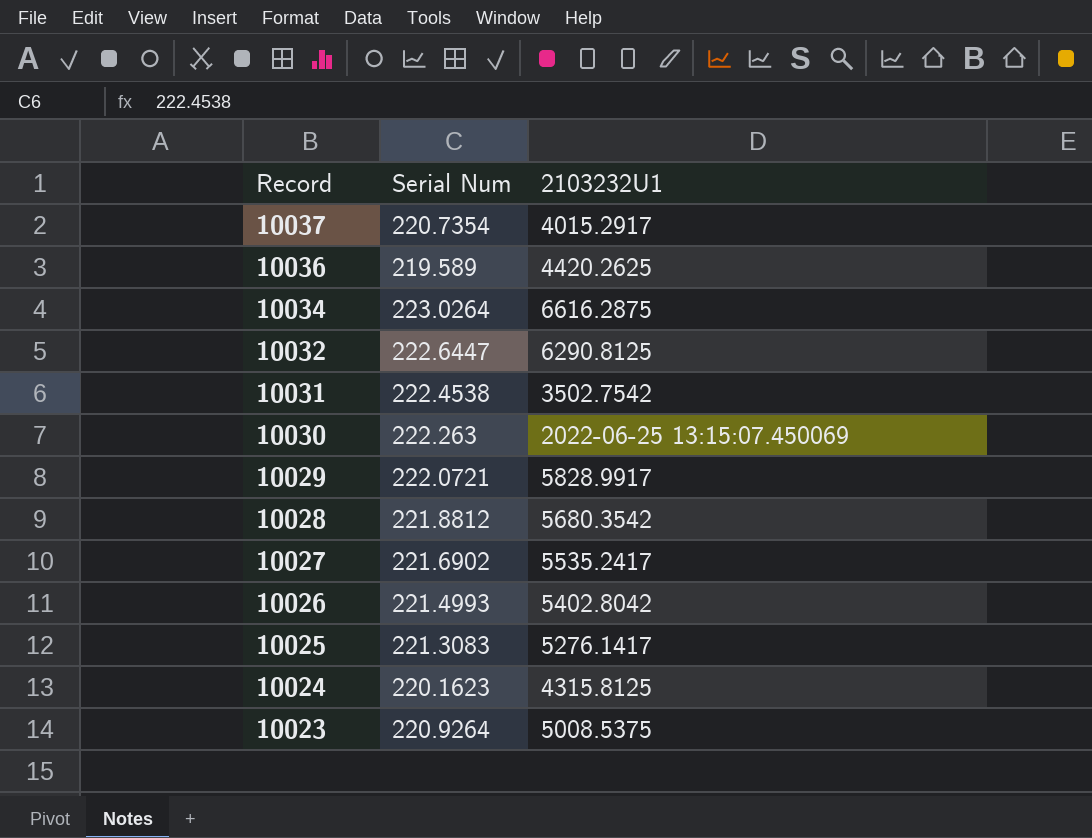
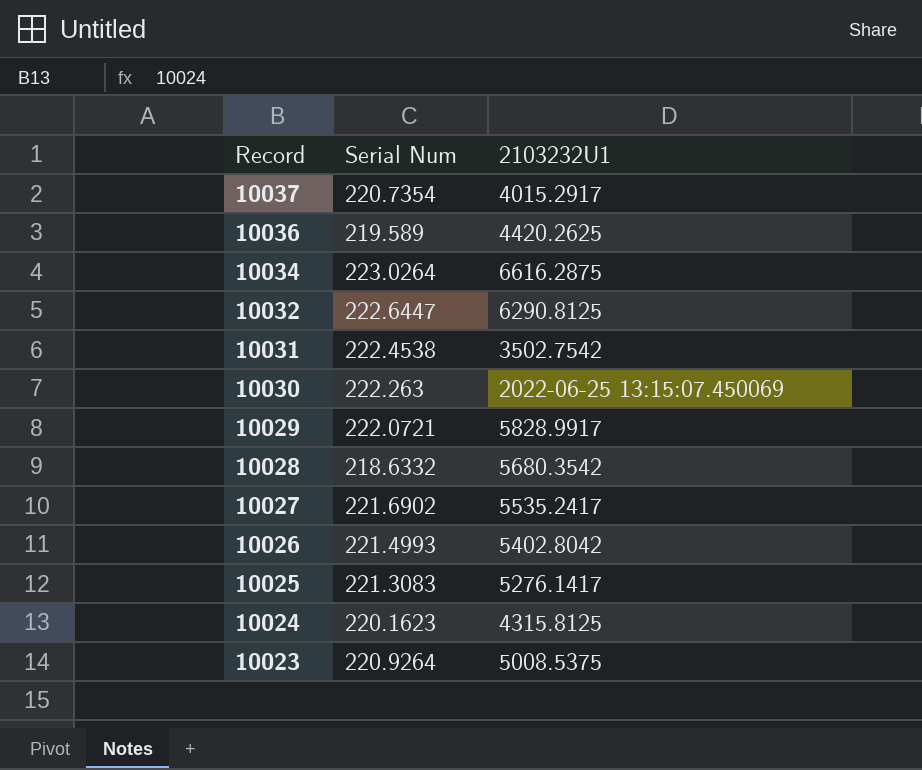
10028 | Serial Num: 221.8812 -> 218.6332

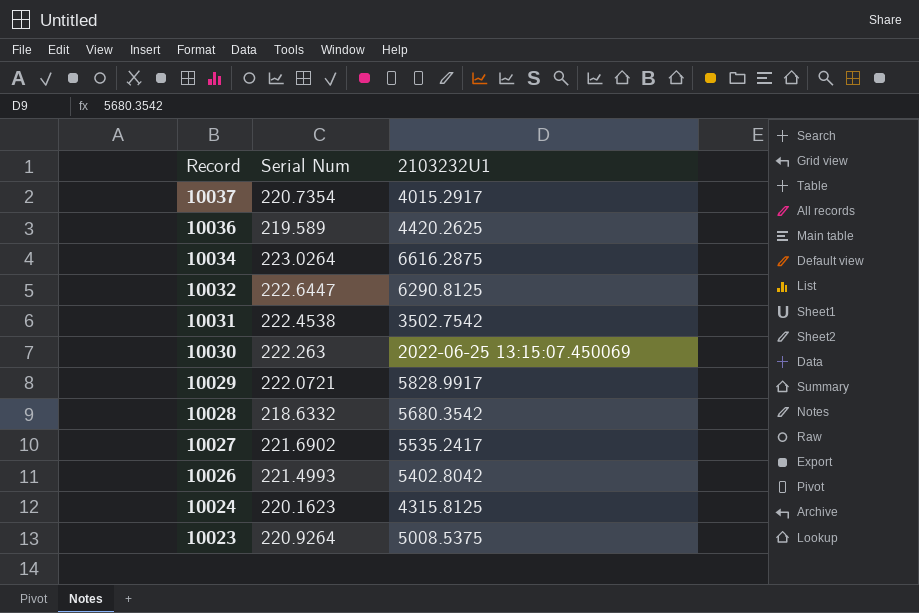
row 10025: 221.3083 | 5276.1417 -> none

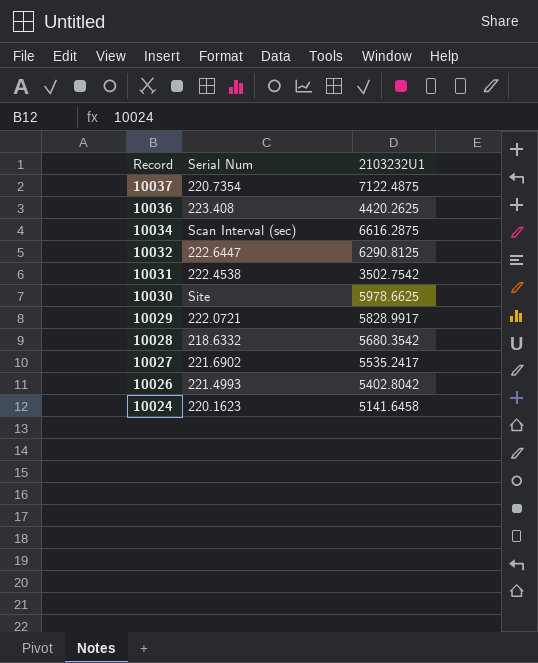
row 10023: 220.9264 | 5008.5375 -> none
10037 | 2103232U1: 4015.2917 -> 7122.4875
10036 | Serial Num: 219.589 -> 223.408
10034 | Serial Num: 223.0264 -> Scan Interval (sec)
10030 | Serial Num: 222.263 -> Site
10030 | 2103232U1: 2022-06-25 13:15:07.450069 -> 5978.6625
10024 | 2103232U1: 4315.8125 -> 5141.6458

